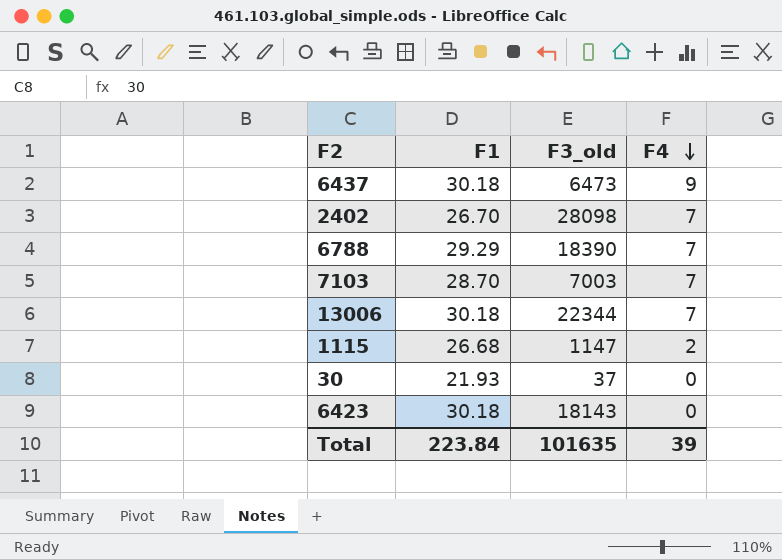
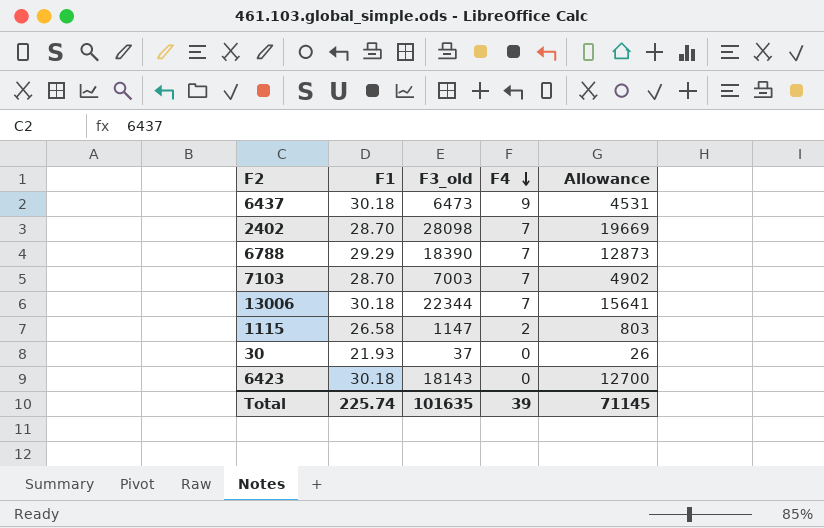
column Allowance | formula: none -> [F3_old] * 0.7
2402 | F1: 26.70 -> 28.70
1115 | F1: 26.68 -> 26.58
Total | F1: 223.84 -> 225.74

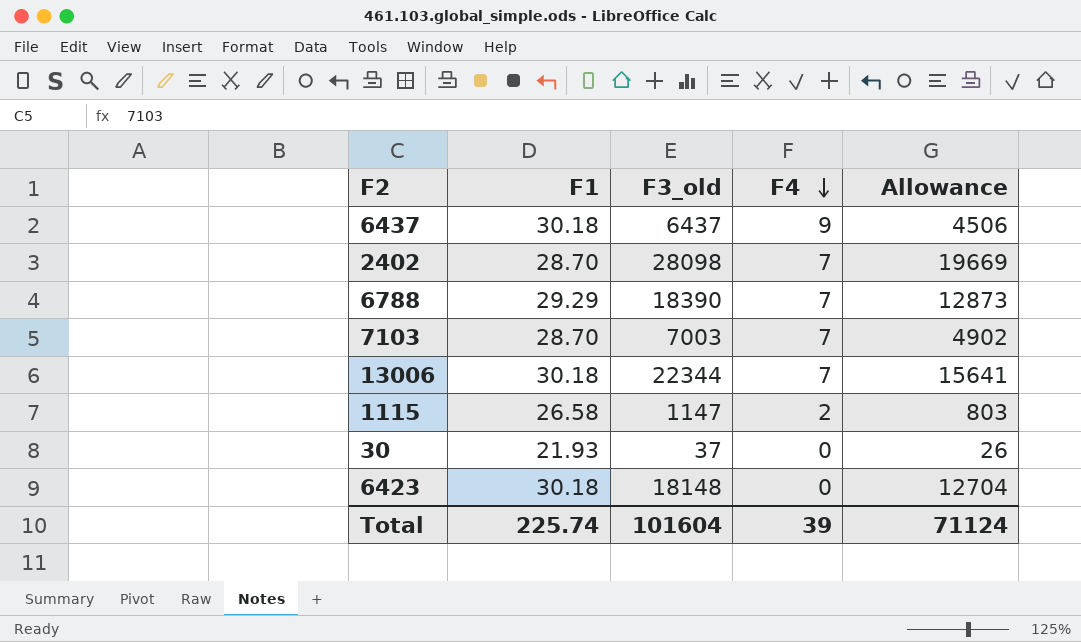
6437 | F3_old: 6473 -> 6437
6437 | Allowance: 4531 -> 4506
6423 | F3_old: 18143 -> 18148
6423 | Allowance: 12700 -> 12704
Total | F3_old: 101635 -> 101604
Total | Allowance: 71145 -> 71124

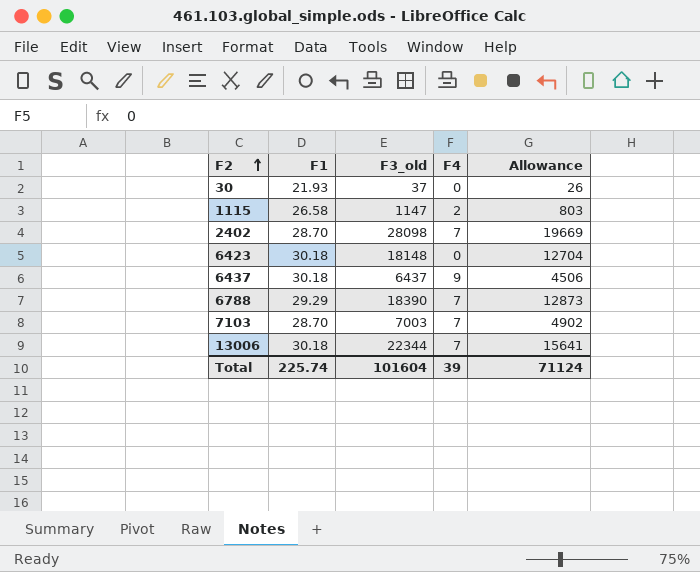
row order: F4 descending -> F2 ascending

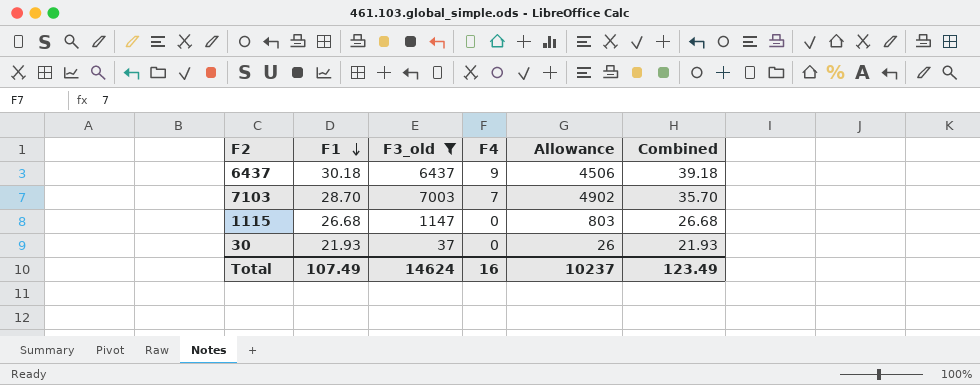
filter: none -> F3_old <= 7003
row order: F2 ascending -> F1 descending
column Combined | formula: none -> [F1] + [F4]
1115 | F1: 26.58 -> 26.68
1115 | F4: 2 -> 0
Total | F1: 225.74 -> 107.49
Total | F3_old: 101604 -> 14624
Total | F4: 39 -> 16
Total | Allowance: 71124 -> 10237

